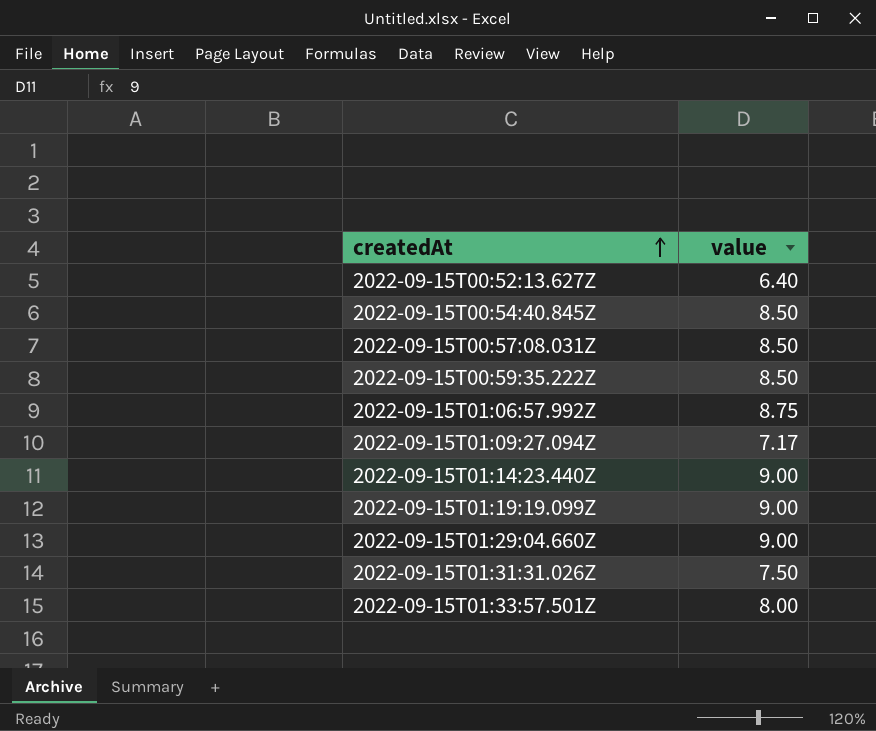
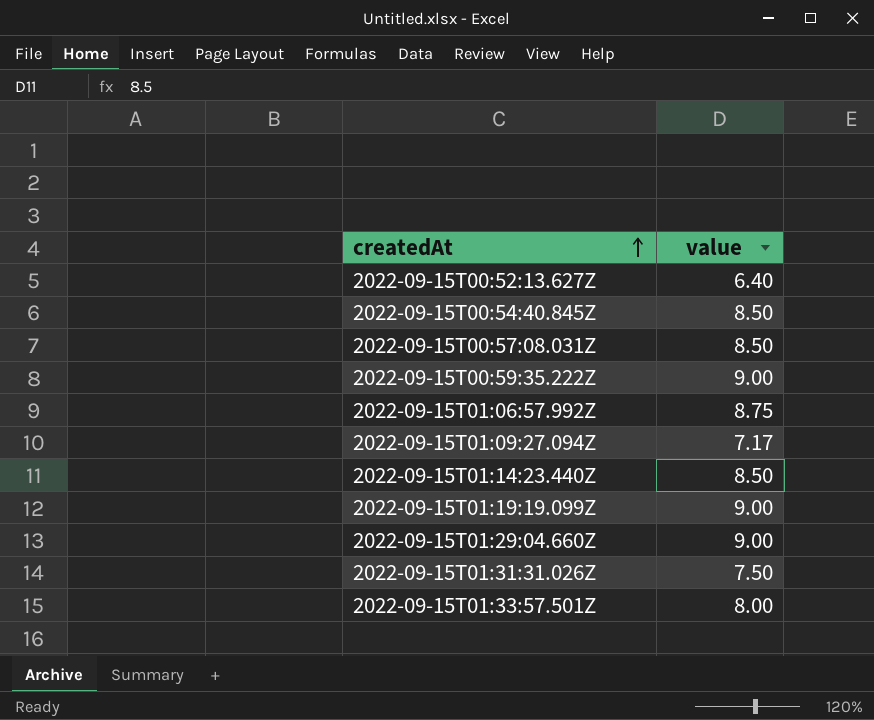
2022-09-15T00:59:35.222Z | value: 8.50 -> 9.00
2022-09-15T01:14:23.440Z | value: 9.00 -> 8.50

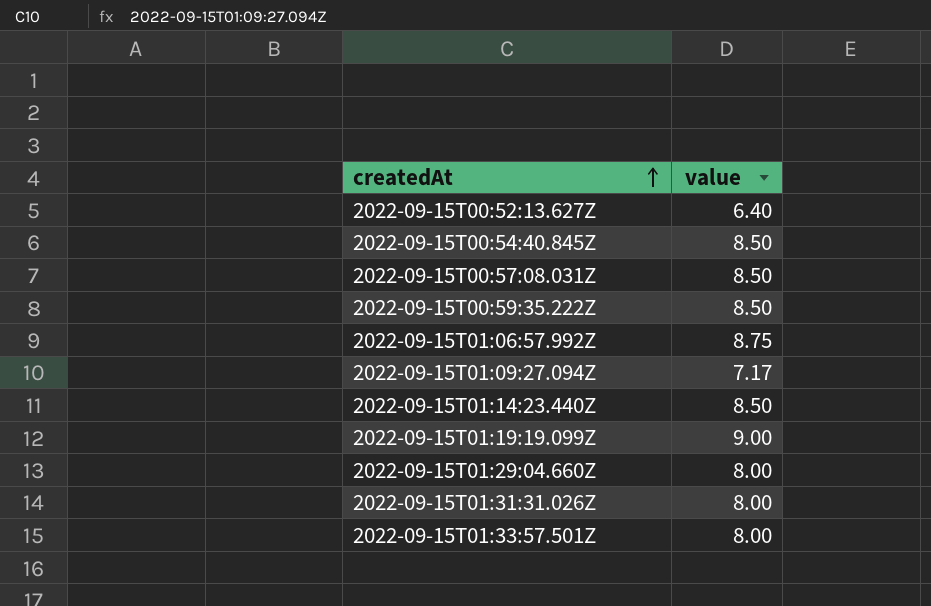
2022-09-15T00:59:35.222Z | value: 9.00 -> 8.50
2022-09-15T01:29:04.660Z | value: 9.00 -> 8.00
2022-09-15T01:31:31.026Z | value: 7.50 -> 8.00

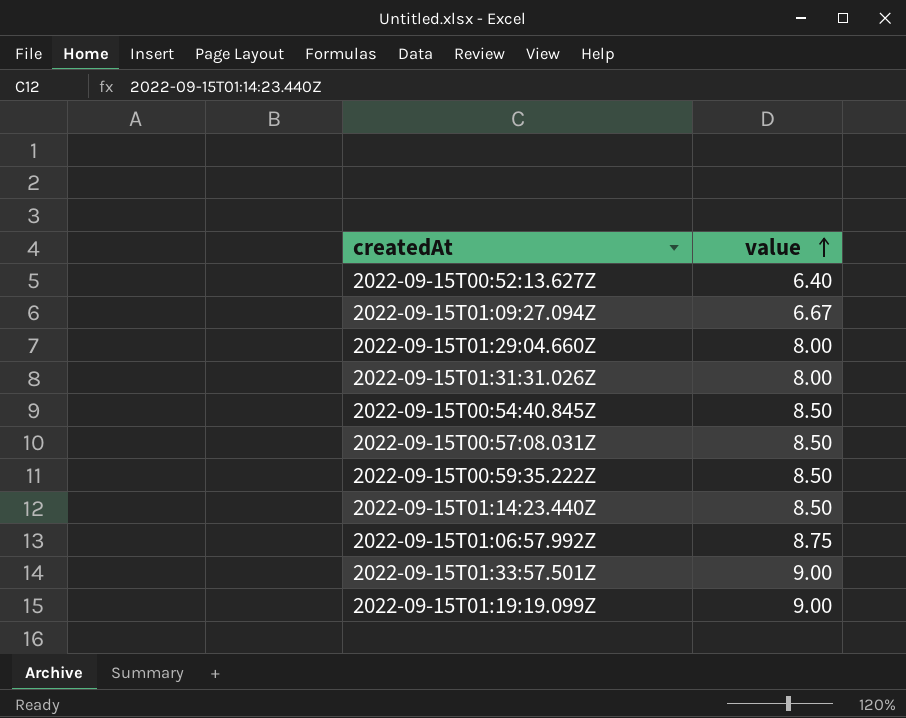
row order: createdAt ascending -> value ascending
2022-09-15T01:09:27.094Z | value: 7.17 -> 6.67
2022-09-15T01:33:57.501Z | value: 8.00 -> 9.00

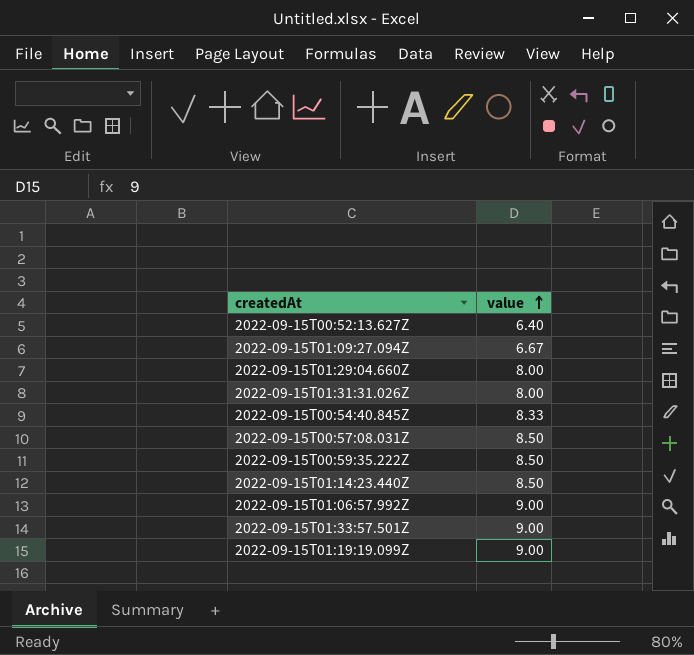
2022-09-15T00:54:40.845Z | value: 8.50 -> 8.33
2022-09-15T01:06:57.992Z | value: 8.75 -> 9.00

